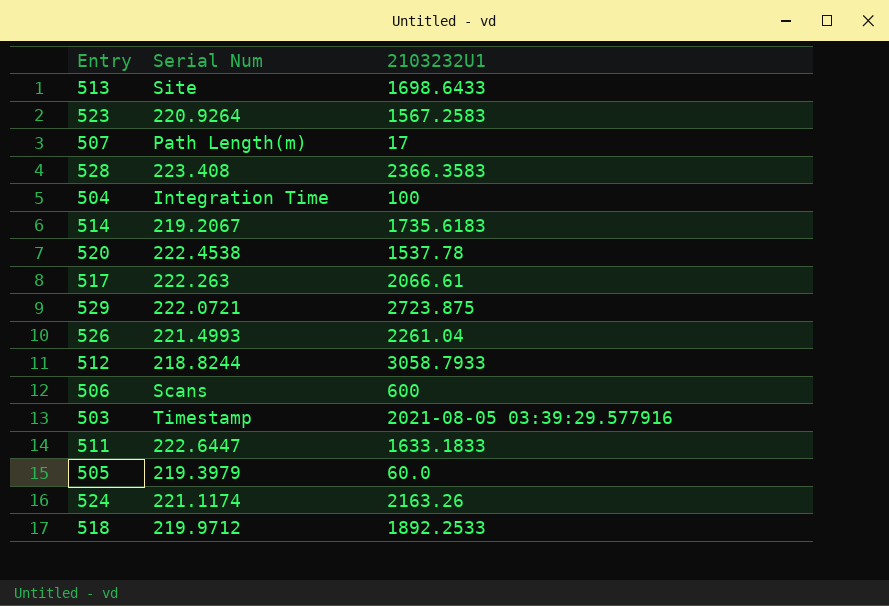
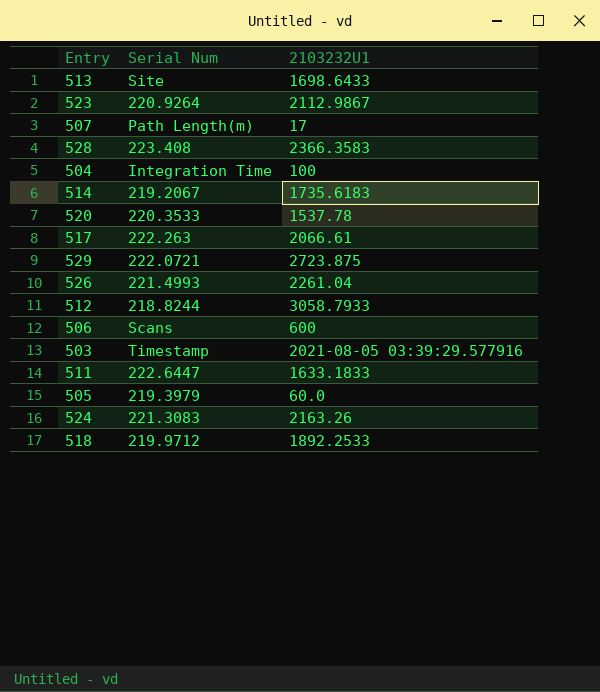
523 | 2103232U1: 1567.2583 -> 2112.9867
520 | Serial Num: 222.4538 -> 220.3533
524 | Serial Num: 221.1174 -> 221.3083

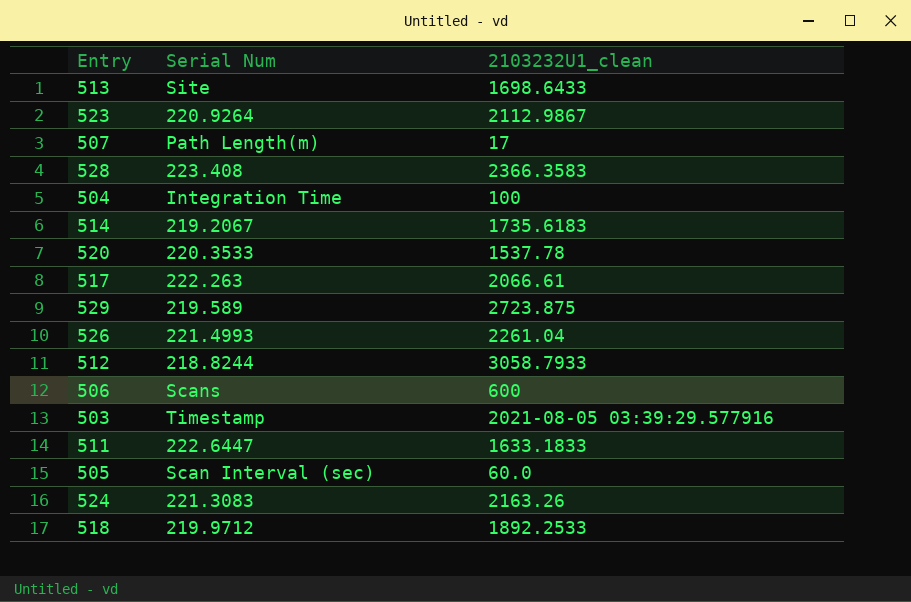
column name: 2103232U1 -> 2103232U1_clean
529 | Serial Num: 222.0721 -> 219.589
505 | Serial Num: 219.3979 -> Scan Interval (sec)

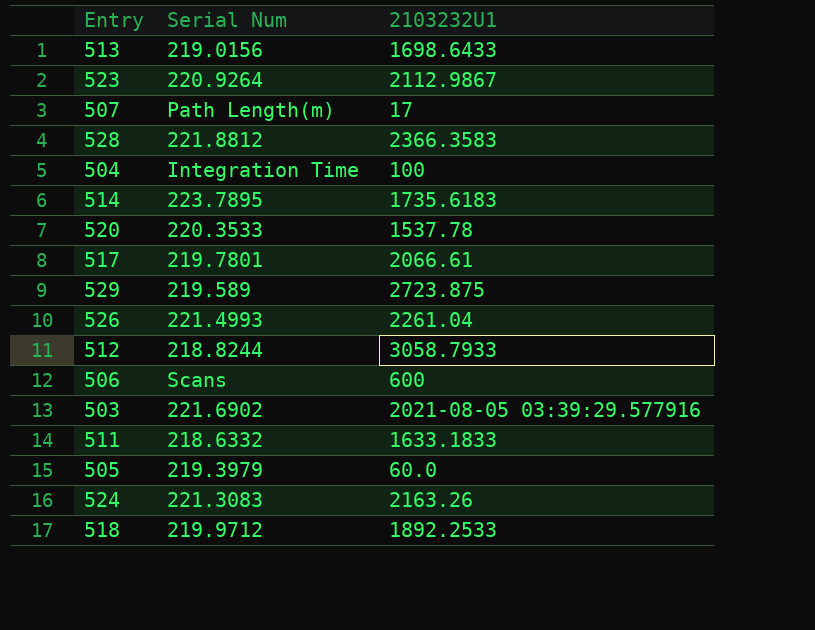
column name: 2103232U1_clean -> 2103232U1
513 | Serial Num: Site -> 219.0156
528 | Serial Num: 223.408 -> 221.8812
514 | Serial Num: 219.2067 -> 223.7895
517 | Serial Num: 222.263 -> 219.7801
503 | Serial Num: Timestamp -> 221.6902
511 | Serial Num: 222.6447 -> 218.6332
505 | Serial Num: Scan Interval (sec) -> 219.3979

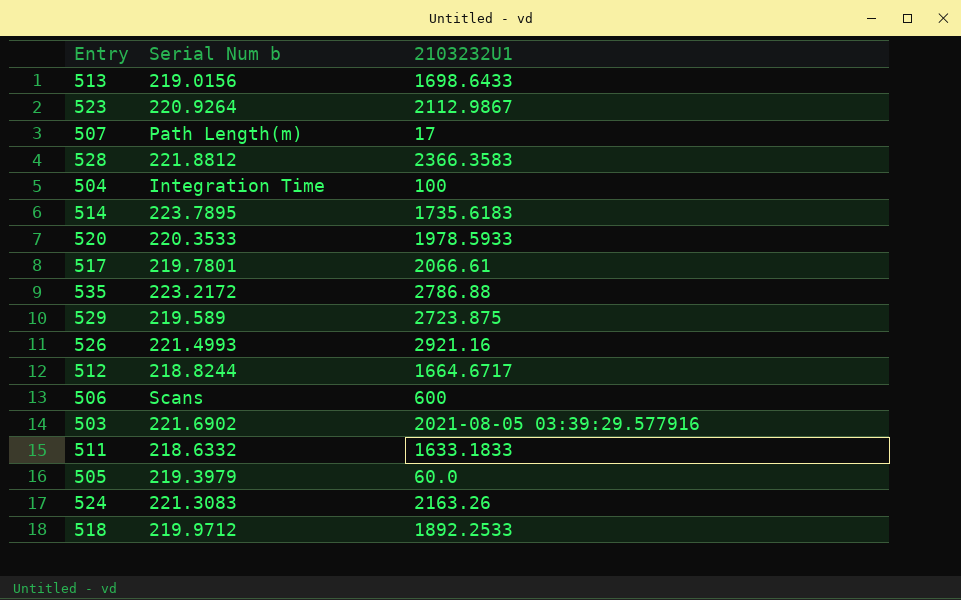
column name: Serial Num -> Serial Num b
520 | 2103232U1: 1537.78 -> 1978.5933
row 535: none -> 223.2172 | 2786.88
526 | 2103232U1: 2261.04 -> 2921.16
512 | 2103232U1: 3058.7933 -> 1664.6717

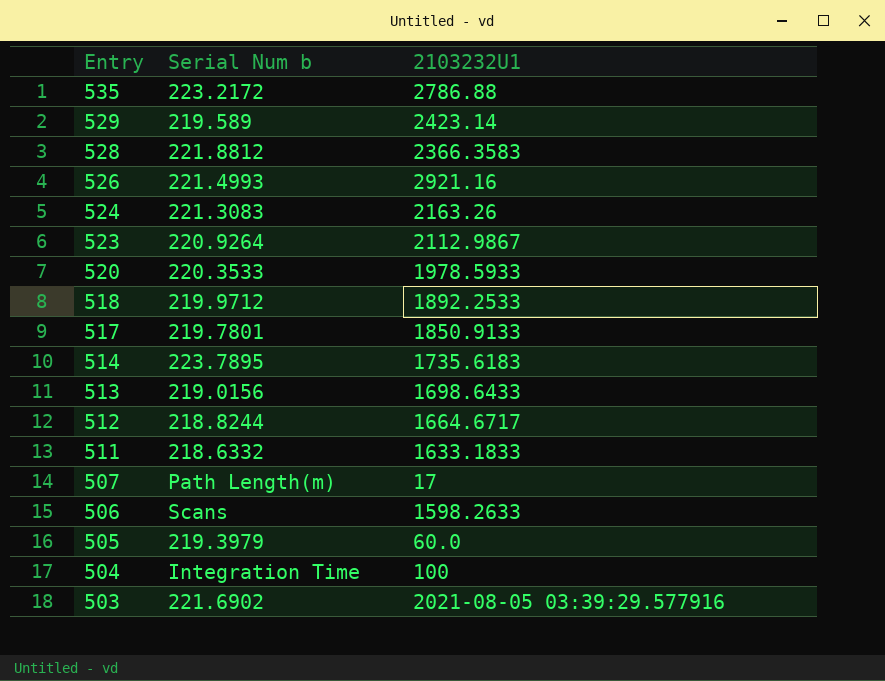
row order: none -> Entry descending
529 | 2103232U1: 2723.875 -> 2423.14
517 | 2103232U1: 2066.61 -> 1850.9133
506 | 2103232U1: 600 -> 1598.2633

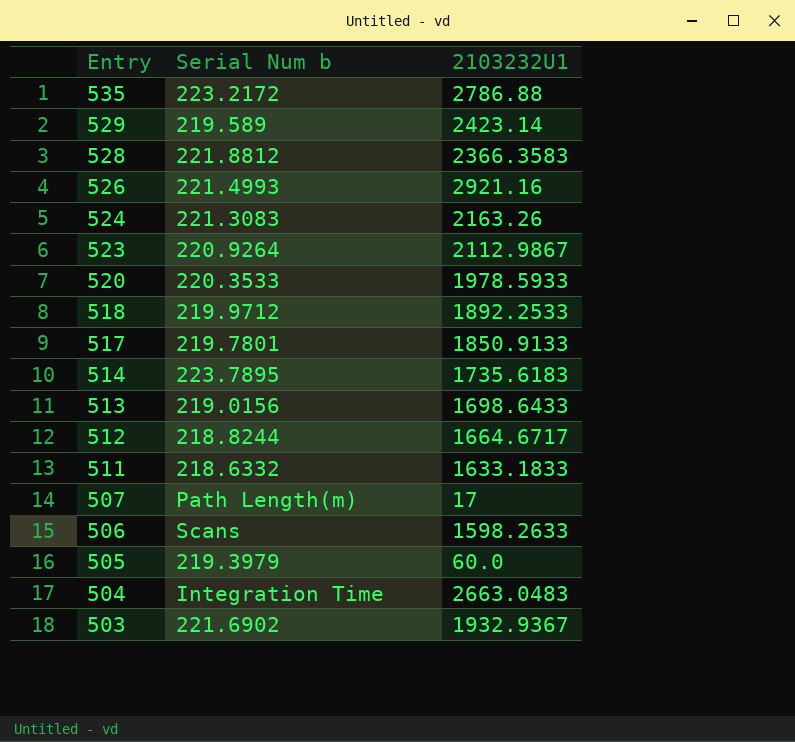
504 | 2103232U1: 100 -> 2663.0483
503 | 2103232U1: 2021-08-05 03:39:29.577916 -> 1932.9367

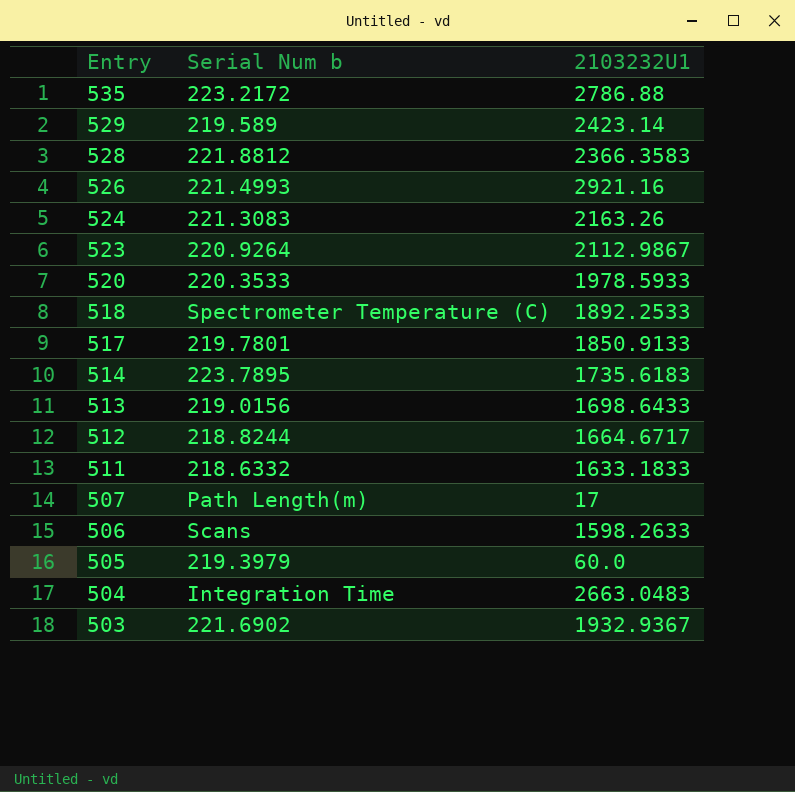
518 | Serial Num b: 219.9712 -> Spectrometer Temperature (C)

